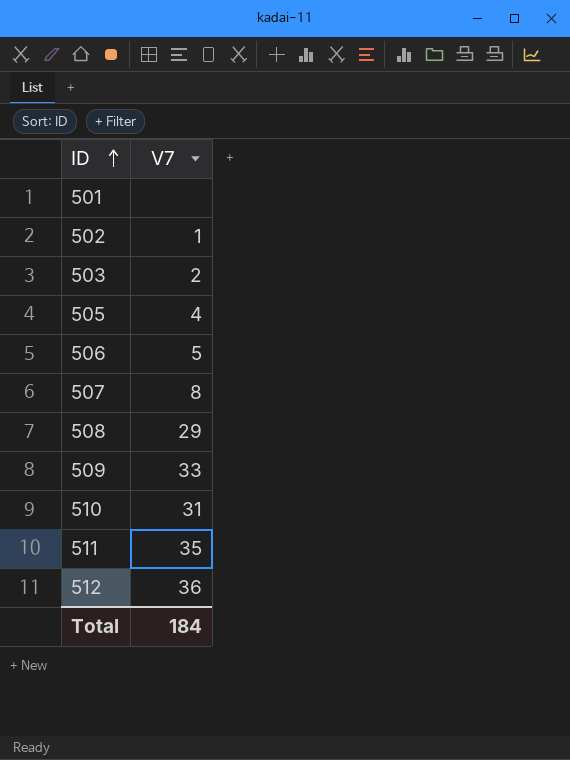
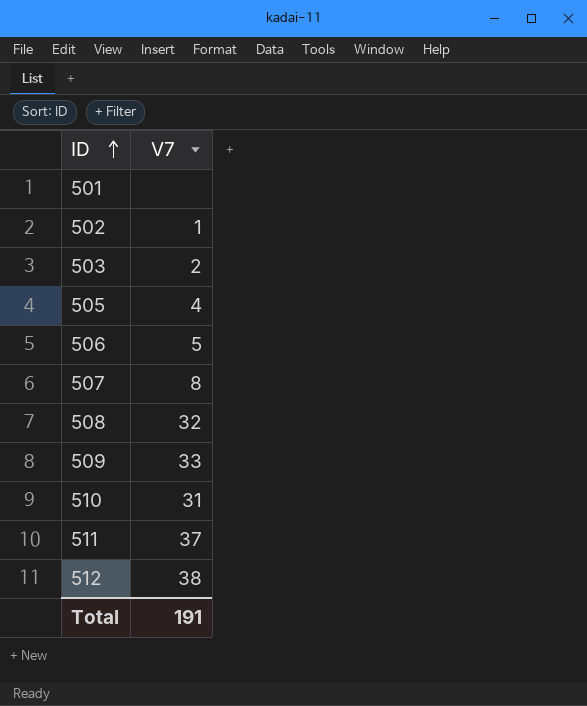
508 | V7: 29 -> 32
511 | V7: 35 -> 37
512 | V7: 36 -> 38
Total | V7: 184 -> 191

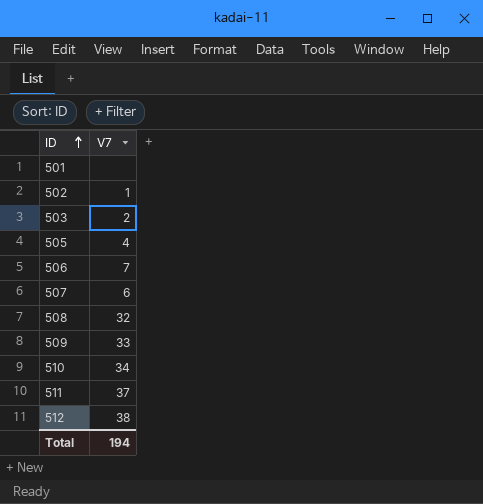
506 | V7: 5 -> 7
507 | V7: 8 -> 6
510 | V7: 31 -> 34
Total | V7: 191 -> 194

